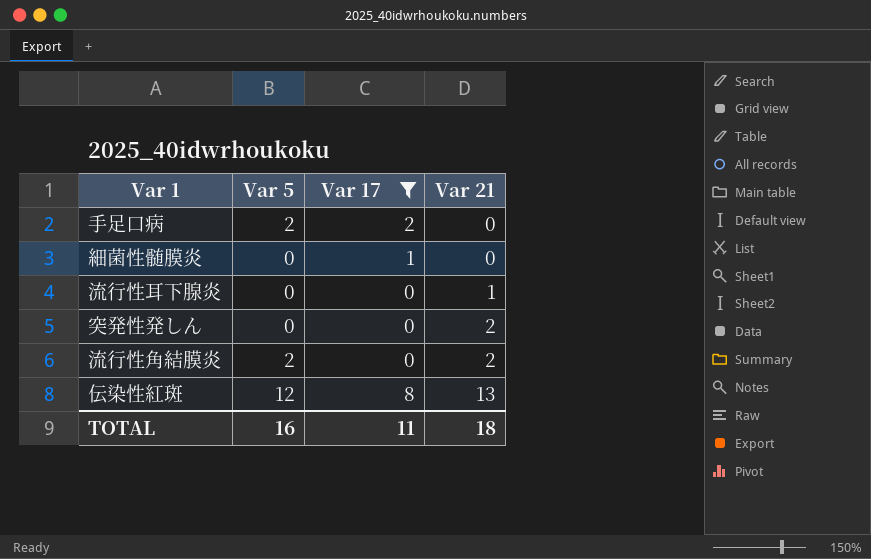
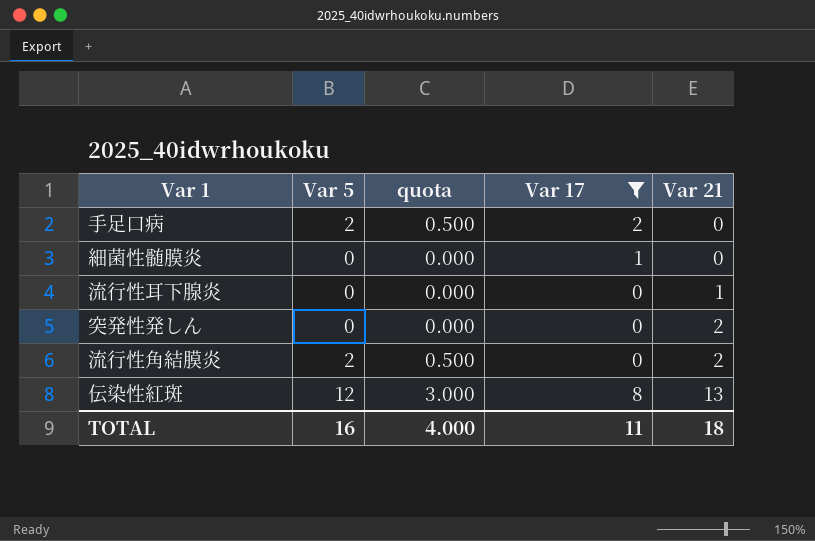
column quota | formula: none -> [Var 5] * 0.25

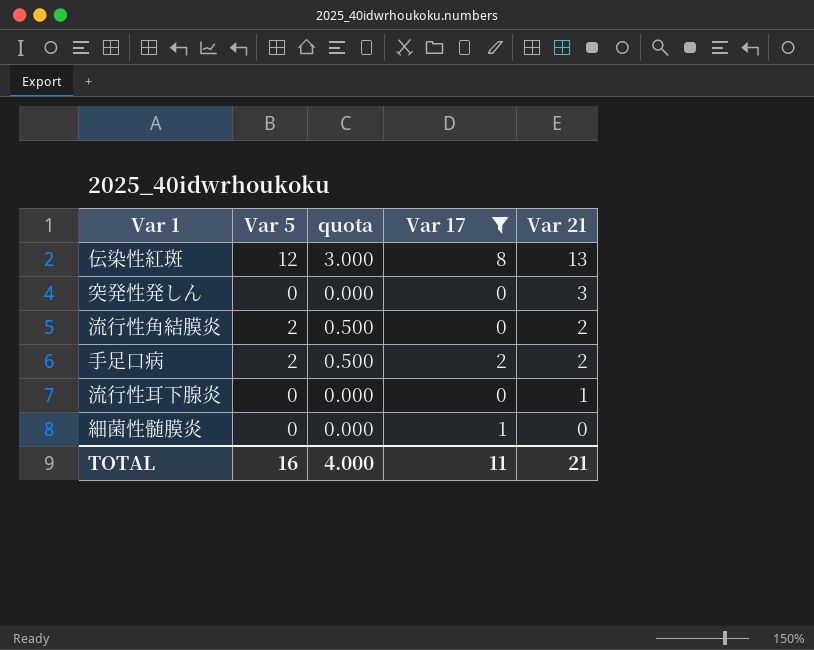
row order: Var 21 ascending -> Var 21 descending
突発性発しん | Var 21: 2 -> 3
手足口病 | Var 21: 0 -> 2
TOTAL | Var 21: 18 -> 21

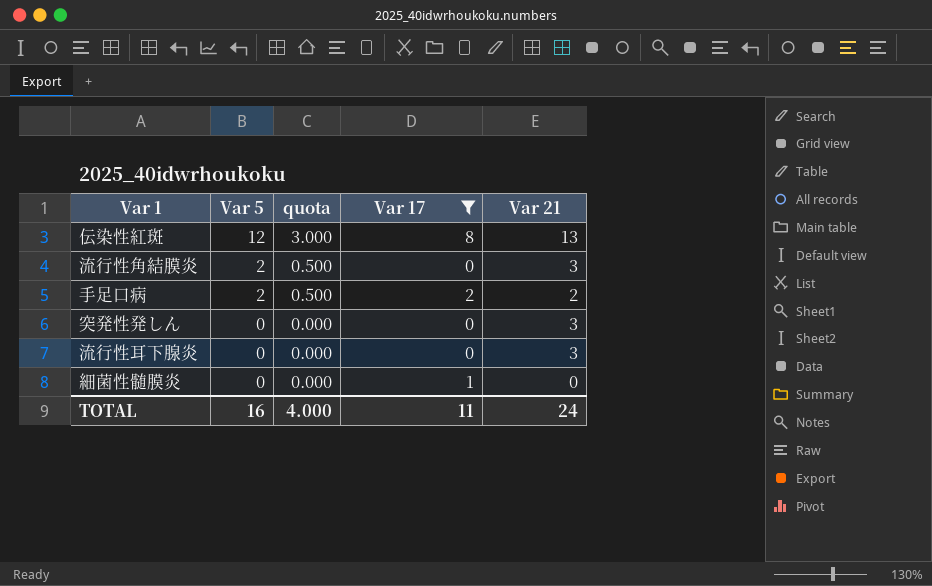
row order: Var 21 descending -> Var 5 descending
流行性角結膜炎 | Var 21: 2 -> 3
流行性耳下腺炎 | Var 21: 1 -> 3
TOTAL | Var 21: 21 -> 24

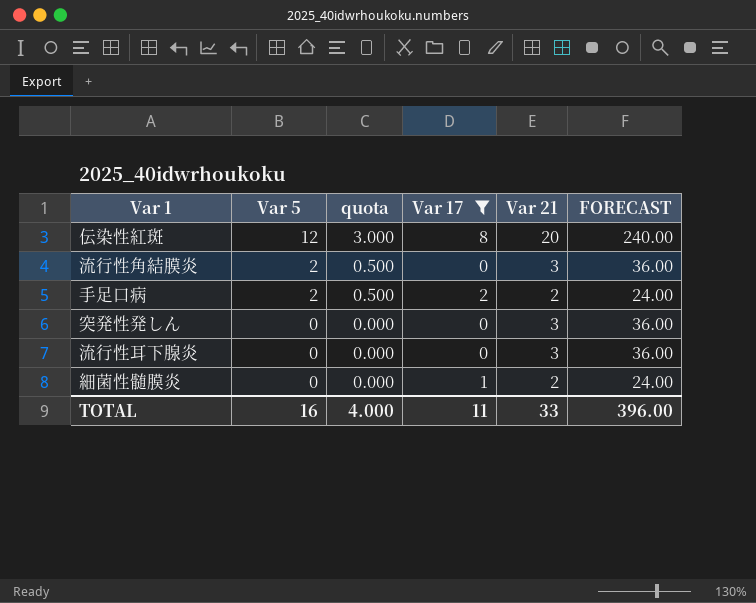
column FORECAST | formula: none -> [Var 21] * 12
伝染性紅斑 | Var 21: 13 -> 20
細菌性髄膜炎 | Var 21: 0 -> 2
TOTAL | Var 21: 24 -> 33

